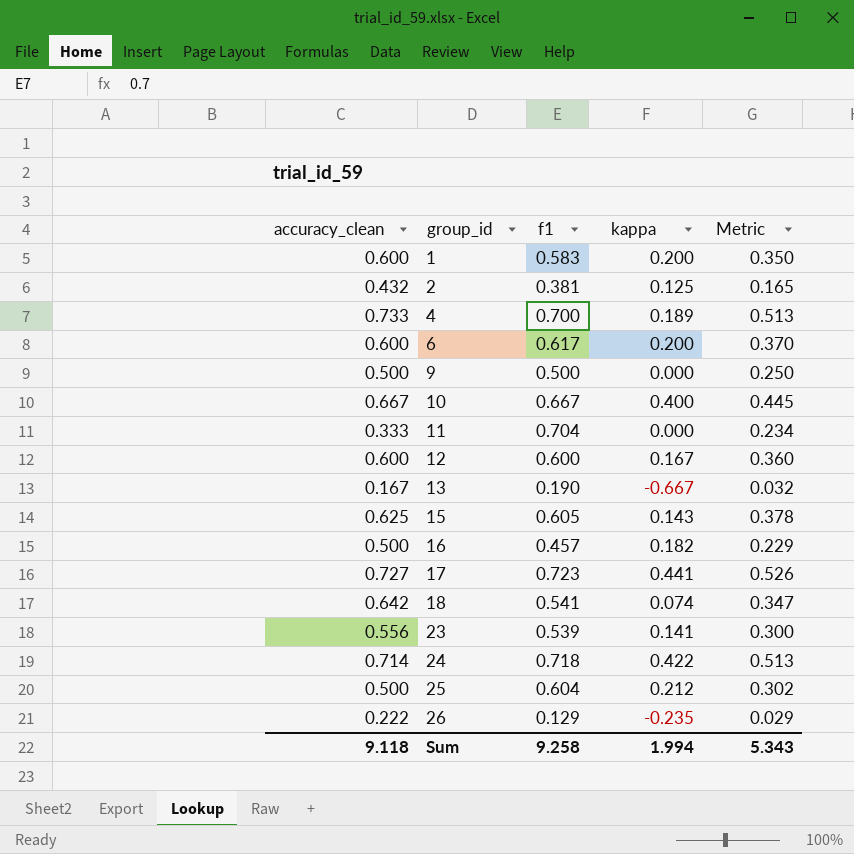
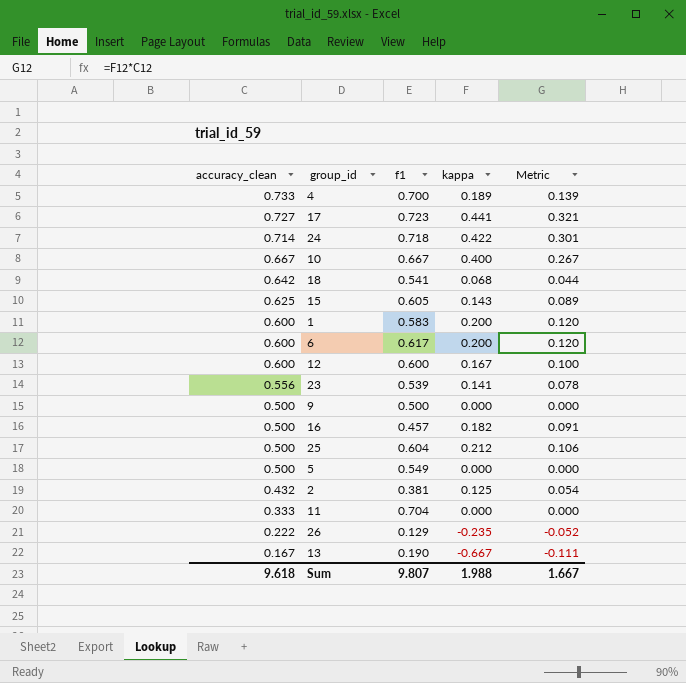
row order: group_id ascending -> accuracy_clean descending
column Metric | formula: [accuracy_clean] * [f1] -> [accuracy_clean] * [kappa]
18 | kappa: 0.074 -> 0.068
row 5: none -> 0.500 | 0.549 | 0.000 | 0.000
Sum | accuracy_clean: 9.118 -> 9.618
Sum | f1: 9.258 -> 9.807
Sum | kappa: 1.994 -> 1.988
Sum | Metric: 5.343 -> 1.667

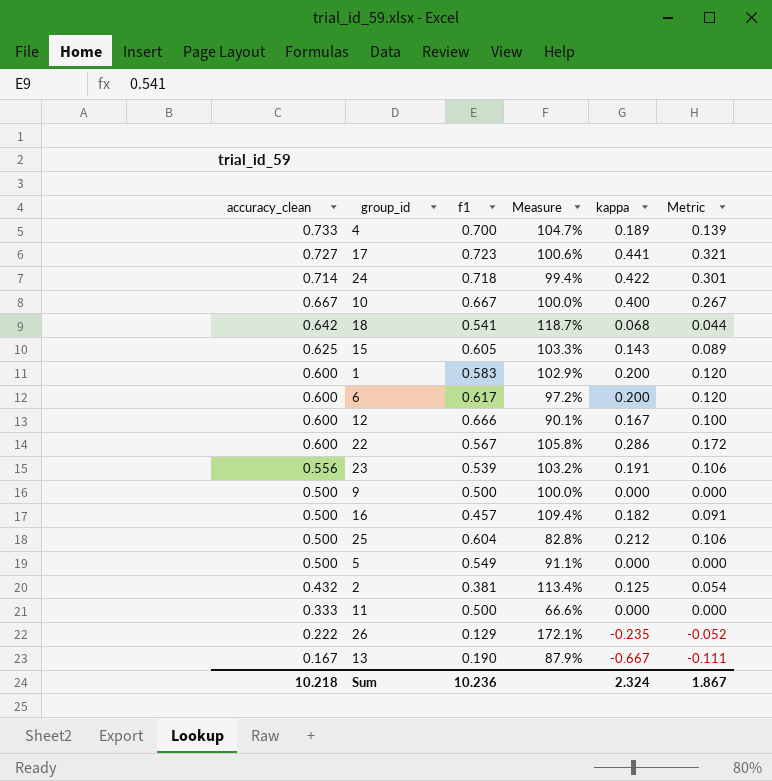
column Measure | formula: none -> [accuracy_clean] / [f1]
12 | f1: 0.600 -> 0.666
row 22: none -> 0.600 | 0.567 | 105.8% | 0.286 | 0.172
23 | kappa: 0.141 -> 0.191
23 | Metric: 0.078 -> 0.106
11 | f1: 0.704 -> 0.500
Sum | accuracy_clean: 9.618 -> 10.218
Sum | f1: 9.807 -> 10.236
Sum | kappa: 1.988 -> 2.324
Sum | Metric: 1.667 -> 1.867

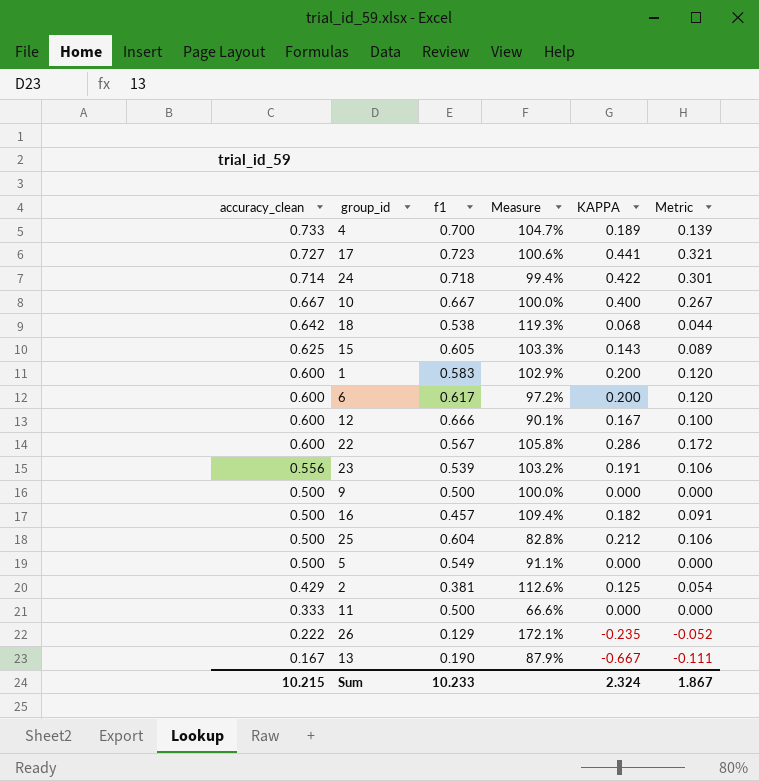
column name: kappa -> KAPPA
18 | f1: 0.541 -> 0.538
18 | Measure: 118.7% -> 119.3%
2 | accuracy_clean: 0.432 -> 0.429
2 | Measure: 113.4% -> 112.6%
Sum | accuracy_clean: 10.218 -> 10.215
Sum | f1: 10.236 -> 10.233

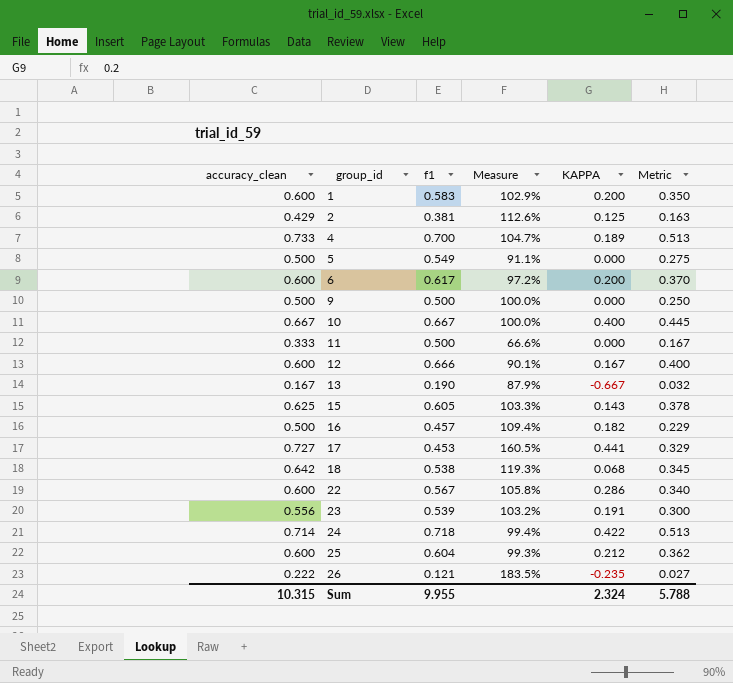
row order: accuracy_clean descending -> group_id ascending
column Metric | formula: [accuracy_clean] * [KAPPA] -> [accuracy_clean] * [f1]
17 | f1: 0.723 -> 0.453
17 | Measure: 100.6% -> 160.5%
25 | accuracy_clean: 0.500 -> 0.600
25 | Measure: 82.8% -> 99.3%
26 | f1: 0.129 -> 0.121
26 | Measure: 172.1% -> 183.5%
Sum | accuracy_clean: 10.215 -> 10.315
Sum | f1: 10.233 -> 9.955
Sum | Metric: 1.867 -> 5.788

